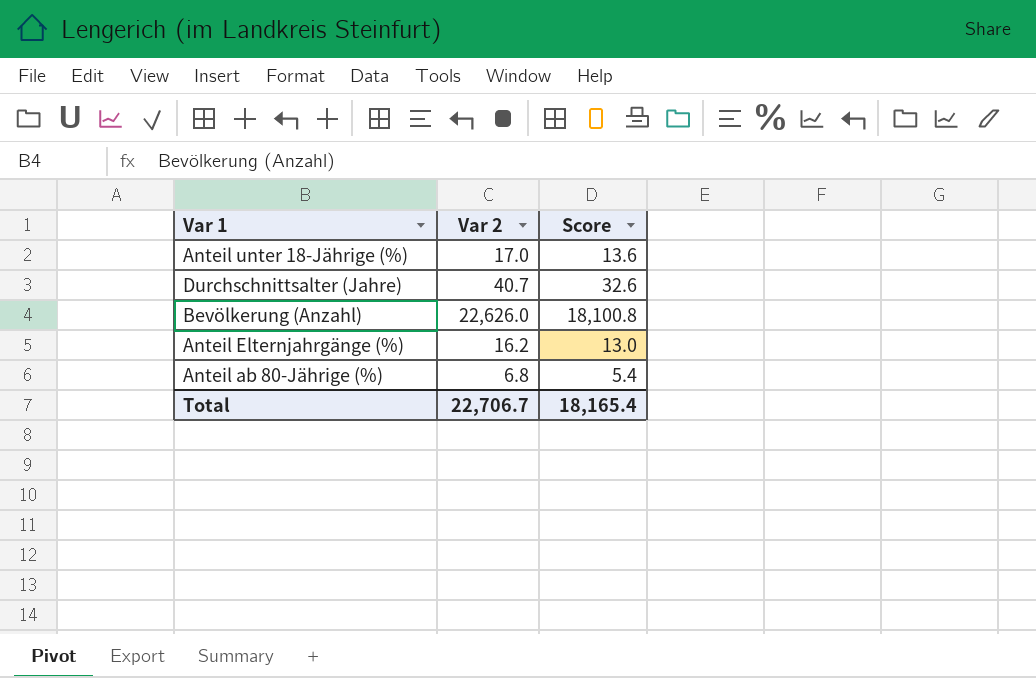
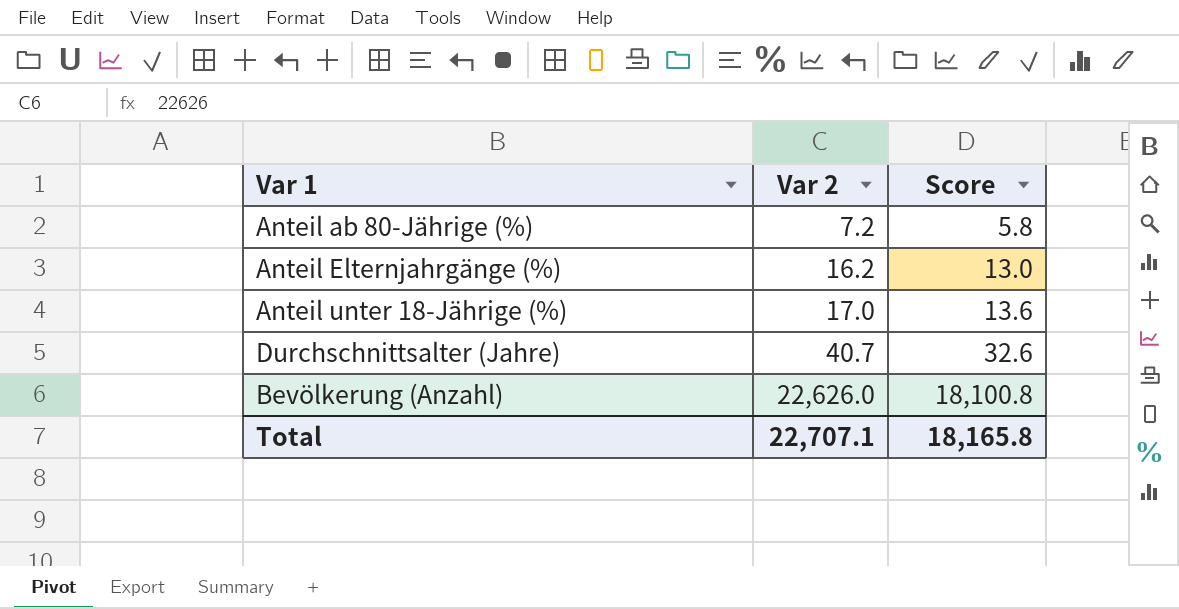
row order: none -> Var 2 ascending
Anteil ab 80-Jährige (%) | Var 2: 6.8 -> 7.2
Anteil ab 80-Jährige (%) | Score: 5.4 -> 5.8
Total | Var 2: 22,706.7 -> 22,707.1
Total | Score: 18,165.4 -> 18,165.8

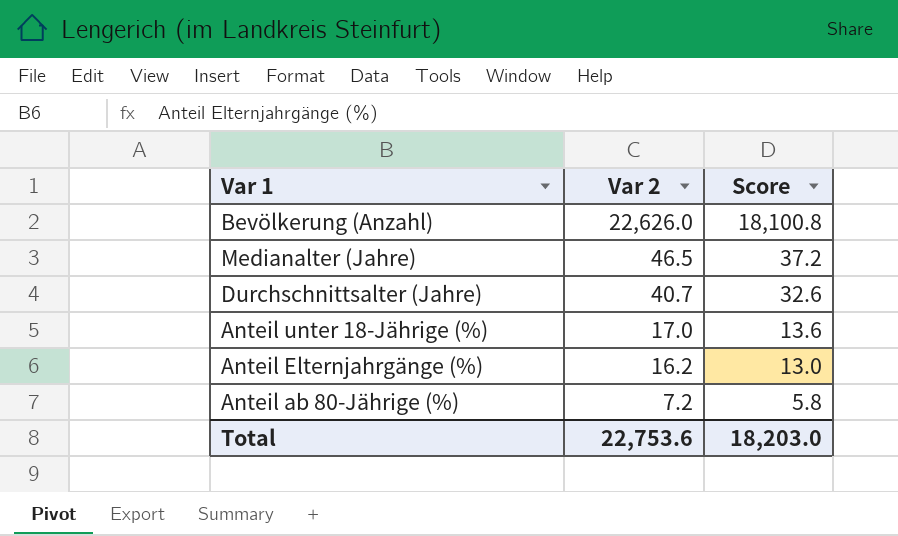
row order: Var 2 ascending -> Var 2 descending
row Medianalter (Jahre): none -> 46.5 | 37.2
Total | Var 2: 22,707.1 -> 22,753.6
Total | Score: 18,165.8 -> 18,203.0

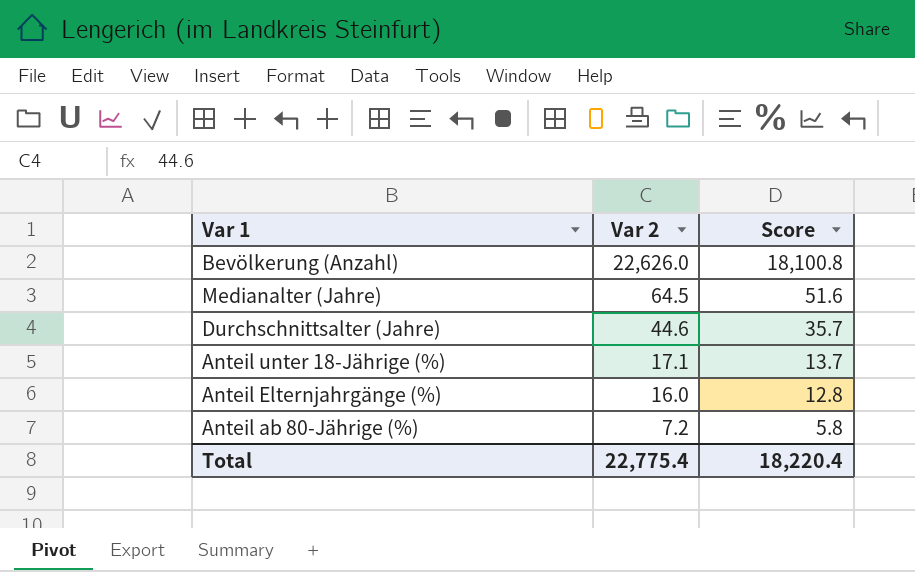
Medianalter (Jahre) | Var 2: 46.5 -> 64.5
Medianalter (Jahre) | Score: 37.2 -> 51.6
Durchschnittsalter (Jahre) | Var 2: 40.7 -> 44.6
Durchschnittsalter (Jahre) | Score: 32.6 -> 35.7
Anteil unter 18-Jährige (%) | Var 2: 17.0 -> 17.1
Anteil unter 18-Jährige (%) | Score: 13.6 -> 13.7
Anteil Elternjahrgänge (%) | Var 2: 16.2 -> 16.0
Anteil Elternjahrgänge (%) | Score: 13.0 -> 12.8
Total | Var 2: 22,753.6 -> 22,775.4
Total | Score: 18,203.0 -> 18,220.4

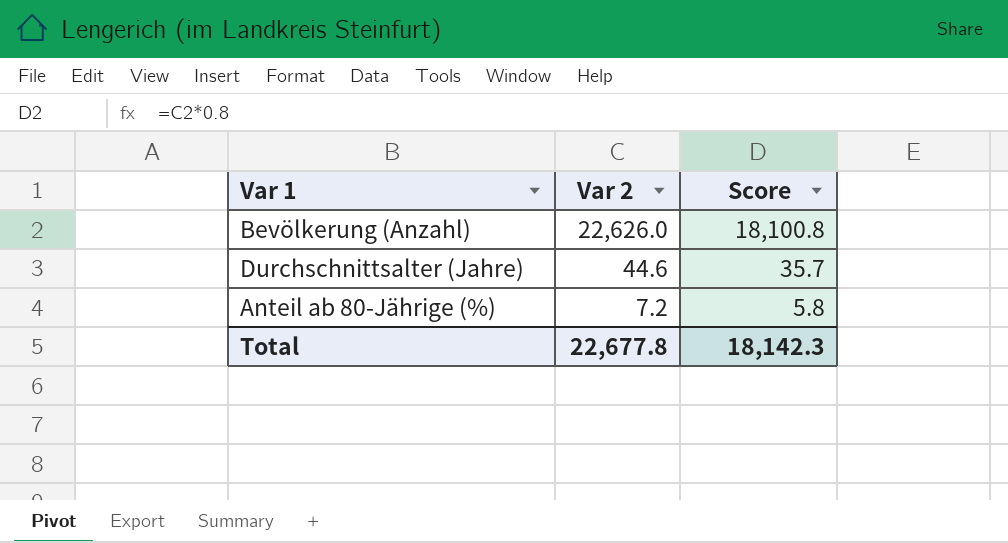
row Medianalter (Jahre): 64.5 | 51.6 -> none
row Anteil unter 18-Jährige (%): 17.1 | 13.7 -> none
row Anteil Elternjahrgänge (%): 16.0 | 12.8 -> none
Total | Var 2: 22,775.4 -> 22,677.8
Total | Score: 18,220.4 -> 18,142.3

